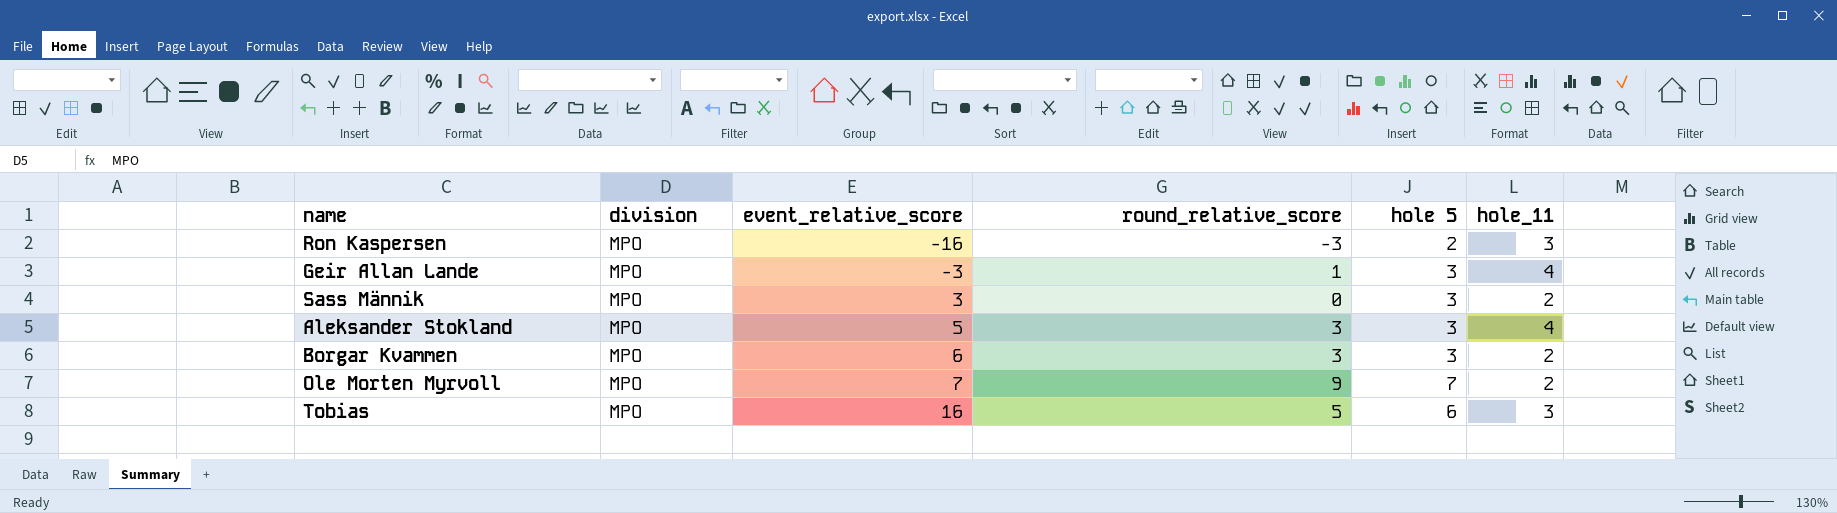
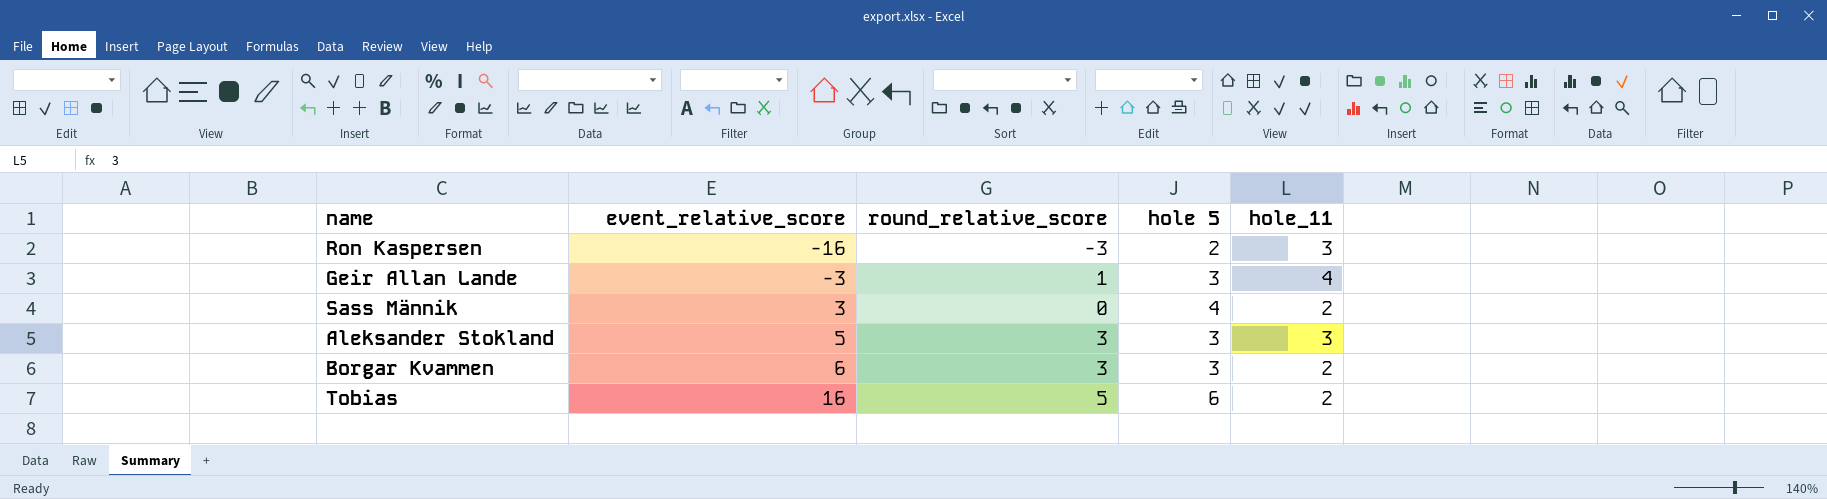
column division | position: 2 -> none
row Ole Morten Myrvoll: MPO | 7 | 9 | 7 | 2 -> none
Sass Männik | hole 5: 3 -> 4
Aleksander Stokland | hole_11: 4 -> 3
Tobias | hole_11: 3 -> 2

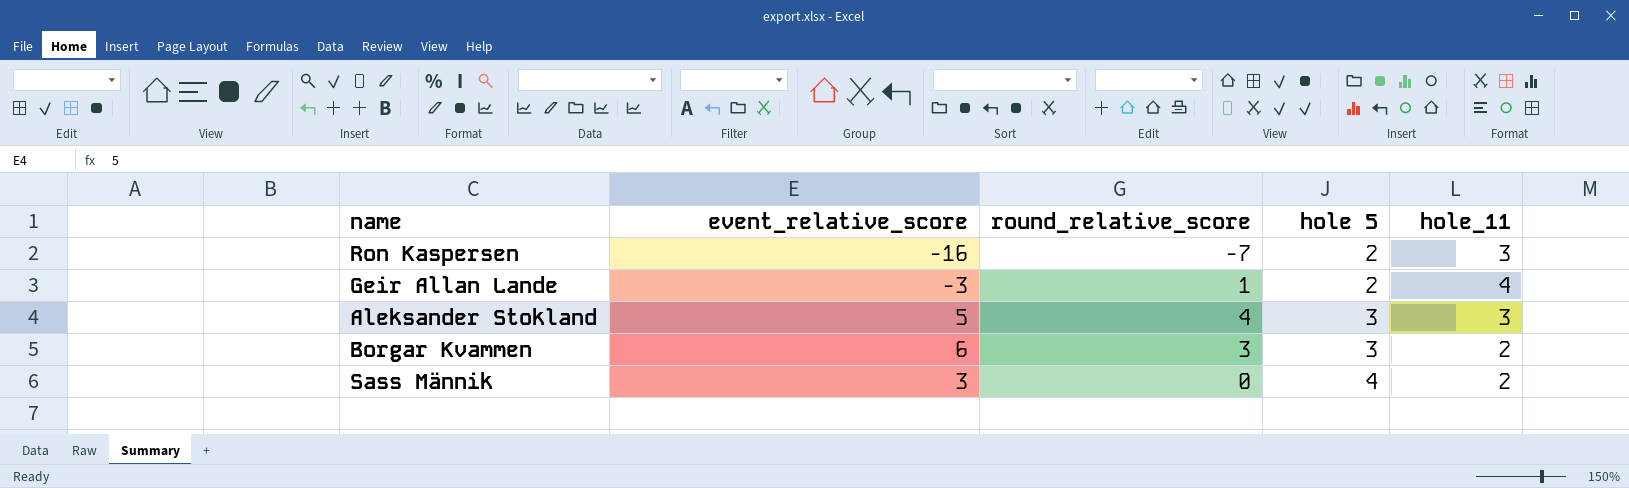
row order: event_relative_score ascending -> hole 5 ascending
row Tobias: 16 | 5 | 6 | 2 -> none
Ron Kaspersen | round_relative_score: -3 -> -7
Geir Allan Lande | hole 5: 3 -> 2
Aleksander Stokland | round_relative_score: 3 -> 4

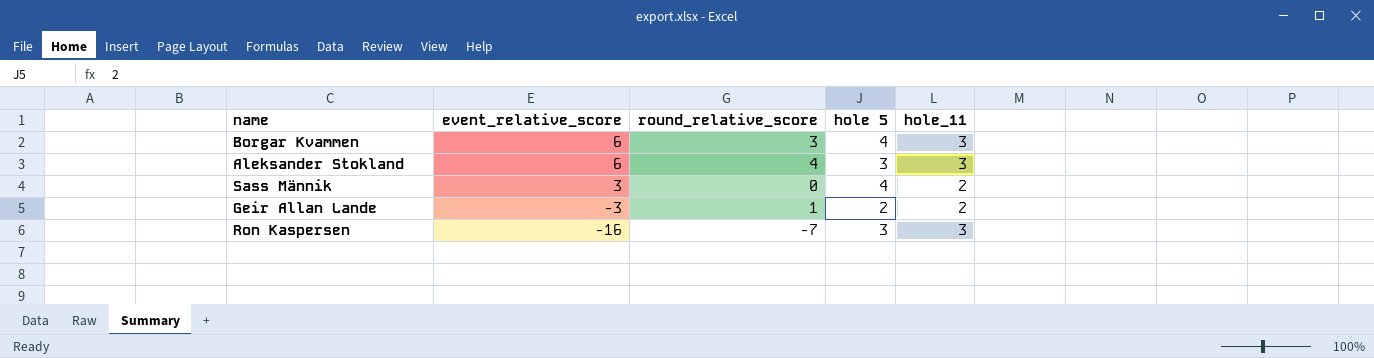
row order: hole 5 ascending -> event_relative_score descending
Borgar Kvammen | hole 5: 3 -> 4
Borgar Kvammen | hole_11: 2 -> 3
Aleksander Stokland | event_relative_score: 5 -> 6
Geir Allan Lande | hole_11: 4 -> 2
Ron Kaspersen | hole 5: 2 -> 3

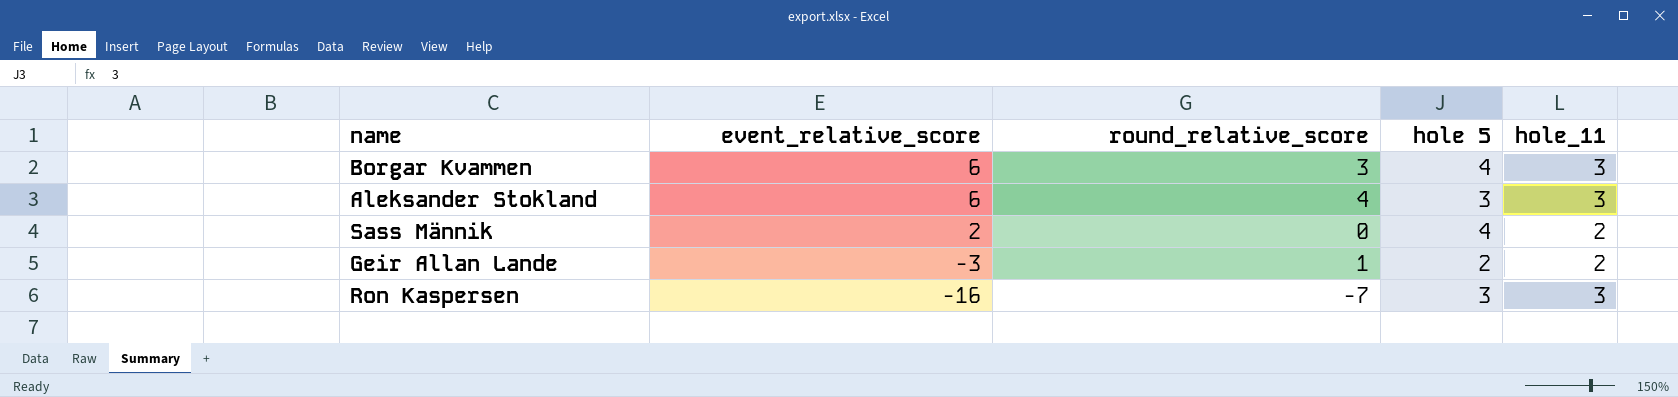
Sass Männik | event_relative_score: 3 -> 2

